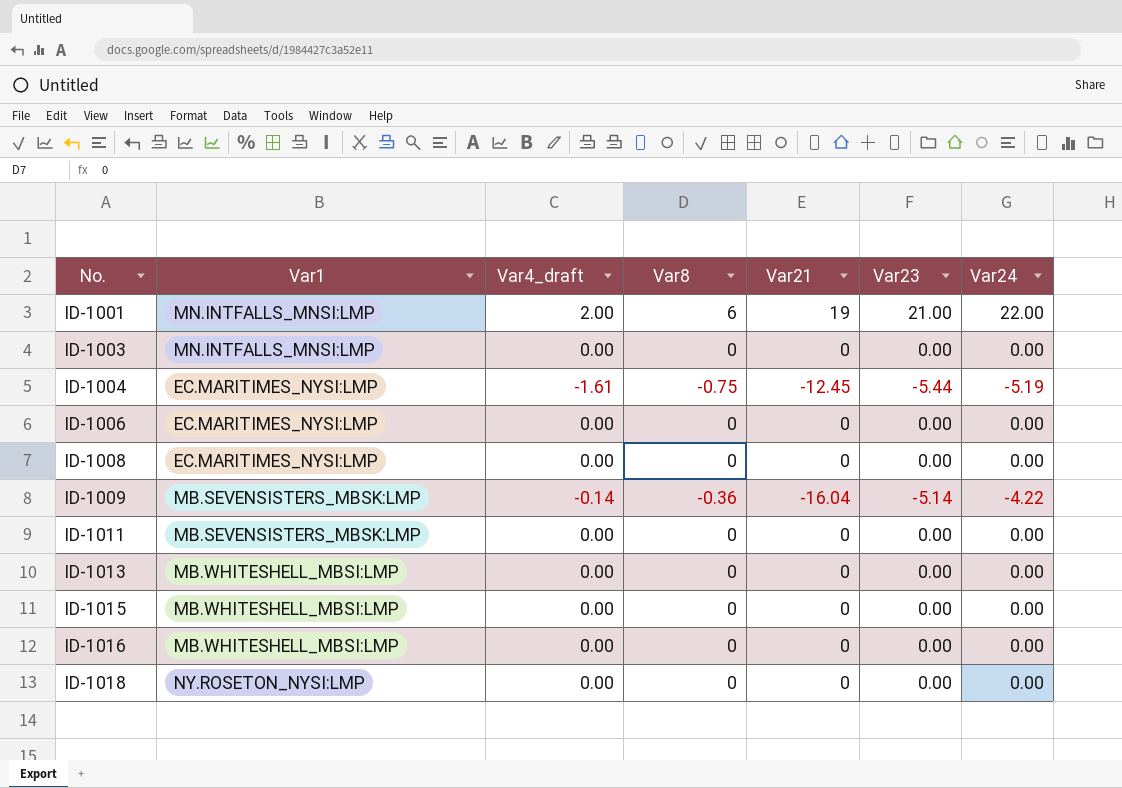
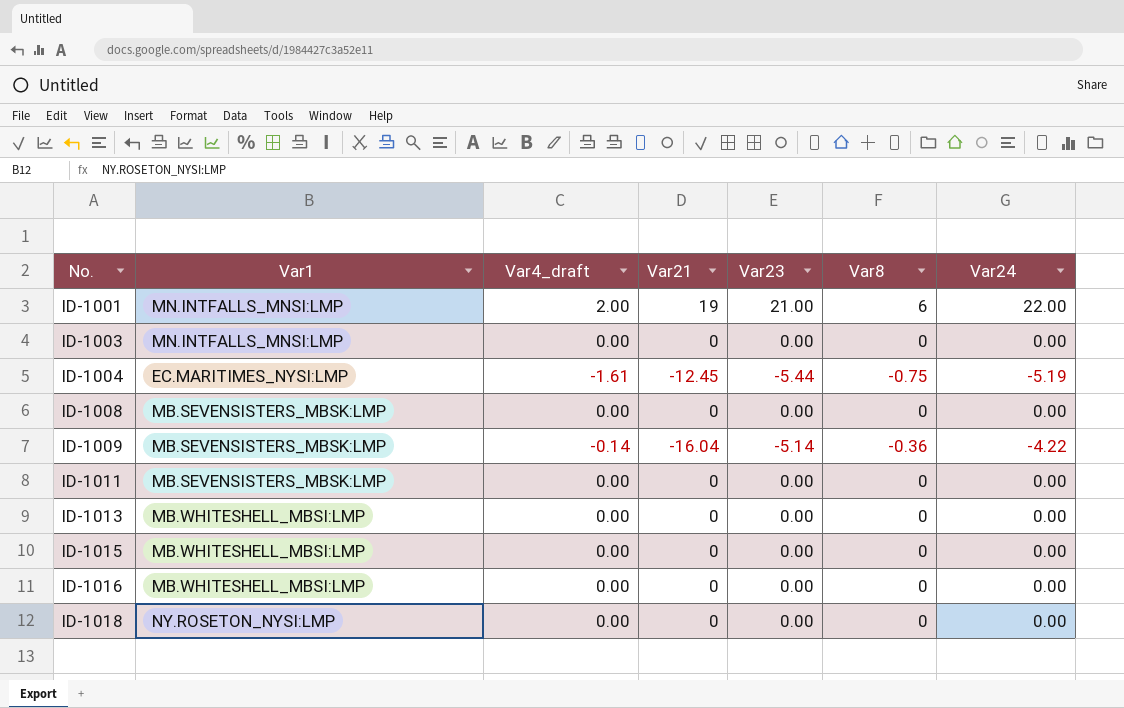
column Var8 | position: 4 -> 6
row ID-1006: EC.MARITIMES_NYSI:LMP | 0.00 | 0 | 0 | 0.00 | 0.00 -> none
ID-1008 | Var1: EC.MARITIMES_NYSI:LMP -> MB.SEVENSISTERS_MBSK:LMP

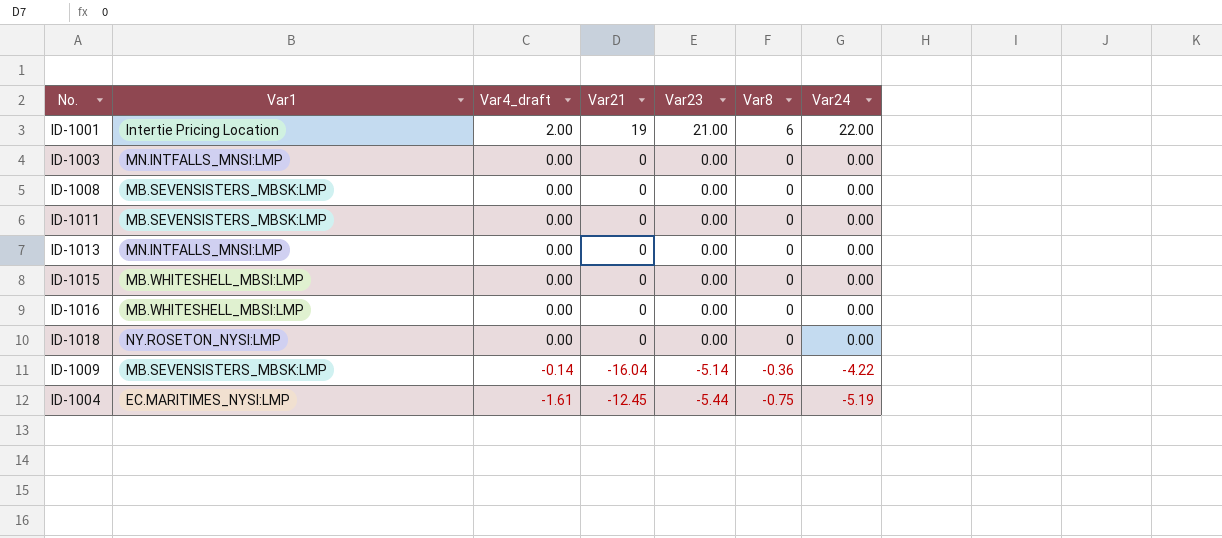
row order: No. ascending -> Var4_draft descending
ID-1001 | Var1: MN.INTFALLS_MNSI:LMP -> Intertie Pricing Location
ID-1013 | Var1: MB.WHITESHELL_MBSI:LMP -> MN.INTFALLS_MNSI:LMP

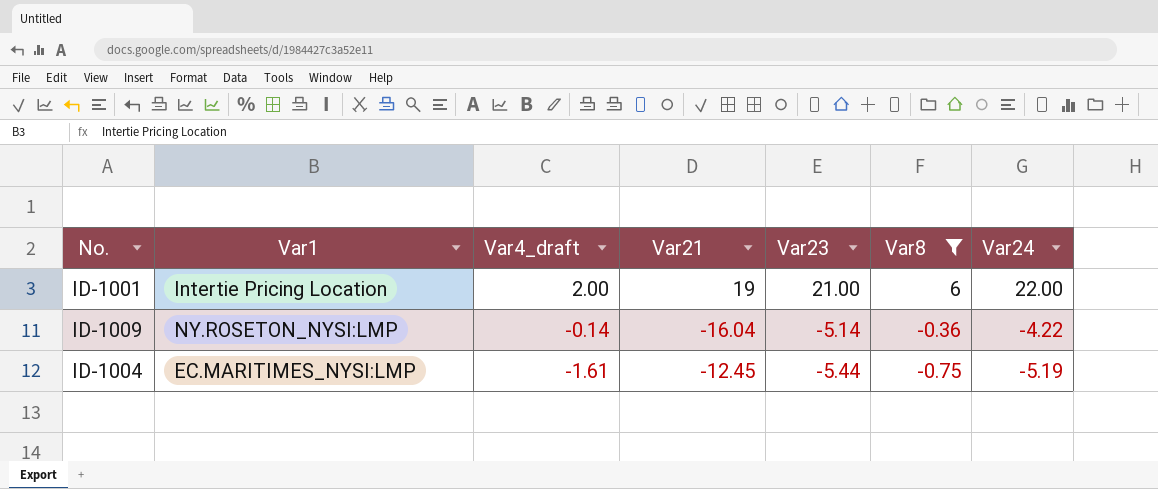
filter: none -> Var8 != 0
ID-1009 | Var1: MB.SEVENSISTERS_MBSK:LMP -> NY.ROSETON_NYSI:LMP

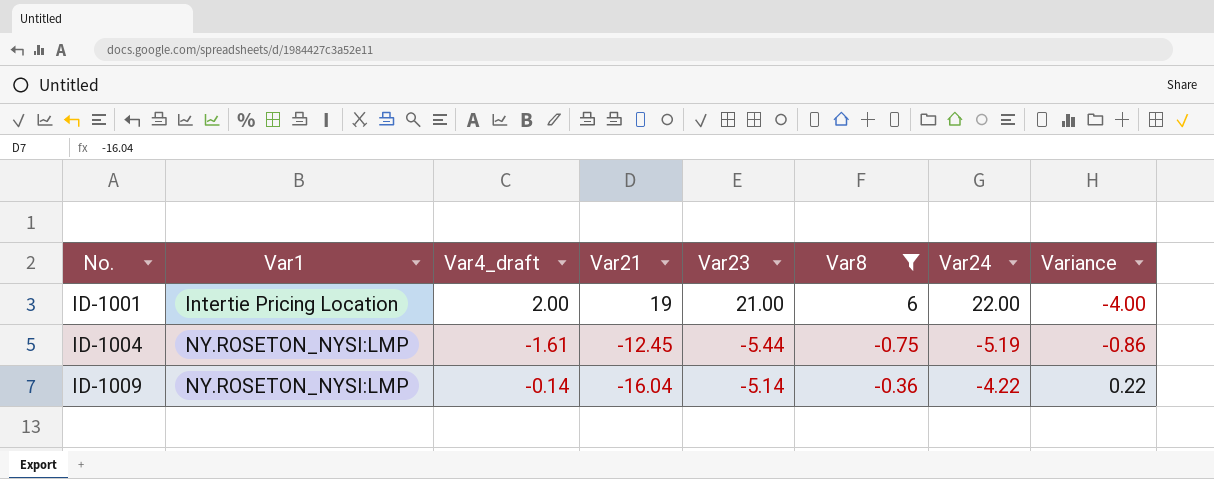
row order: Var4_draft descending -> No. ascending
column Variance | formula: none -> [Var4_draft] - [Var8]
ID-1004 | Var1: EC.MARITIMES_NYSI:LMP -> NY.ROSETON_NYSI:LMP

